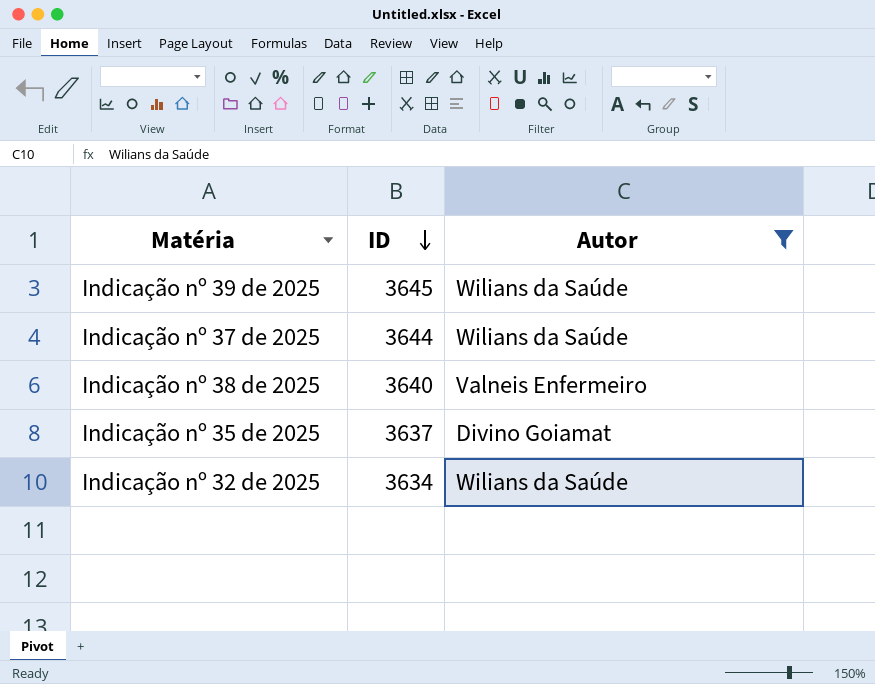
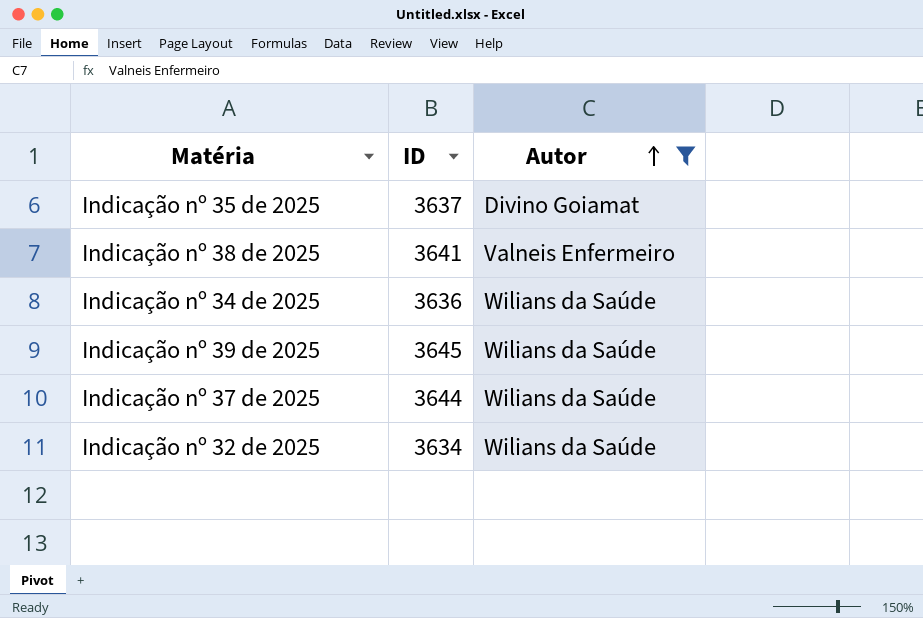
row order: ID descending -> Autor ascending
Indicação nº 38 de 2025 | ID: 3640 -> 3641
row Indicação nº 34 de 2025: none -> 3636 | Wilians da Saúde

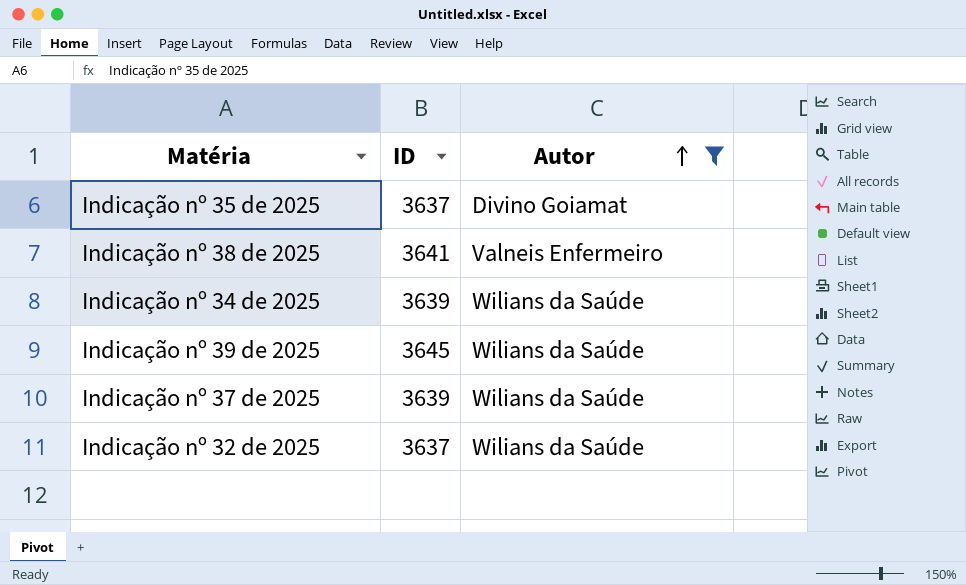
Indicação nº 34 de 2025 | ID: 3636 -> 3639
Indicação nº 37 de 2025 | ID: 3644 -> 3639
Indicação nº 32 de 2025 | ID: 3634 -> 3637

